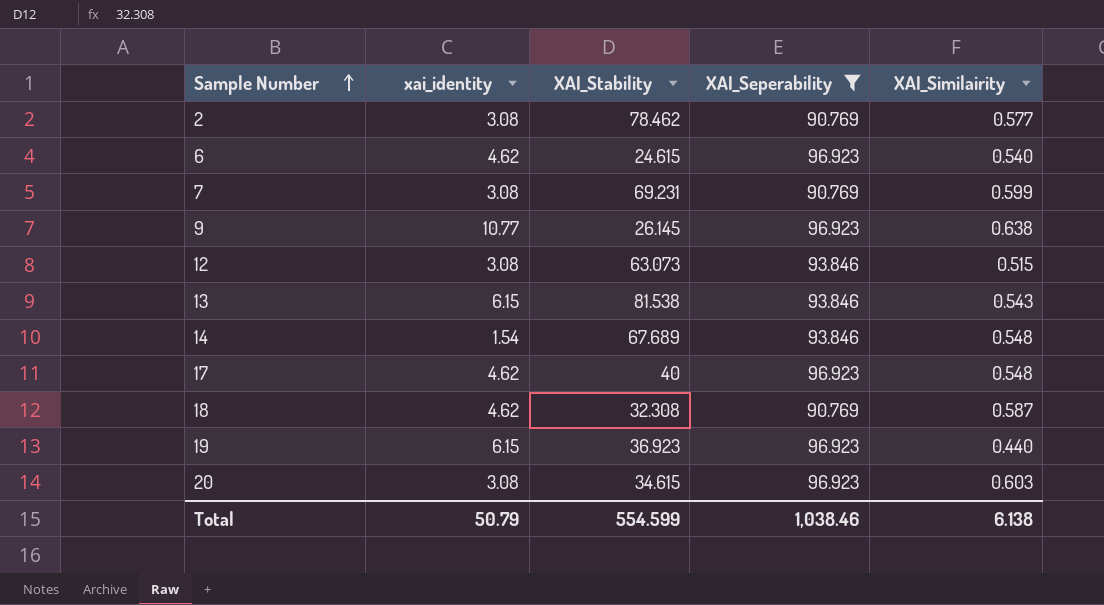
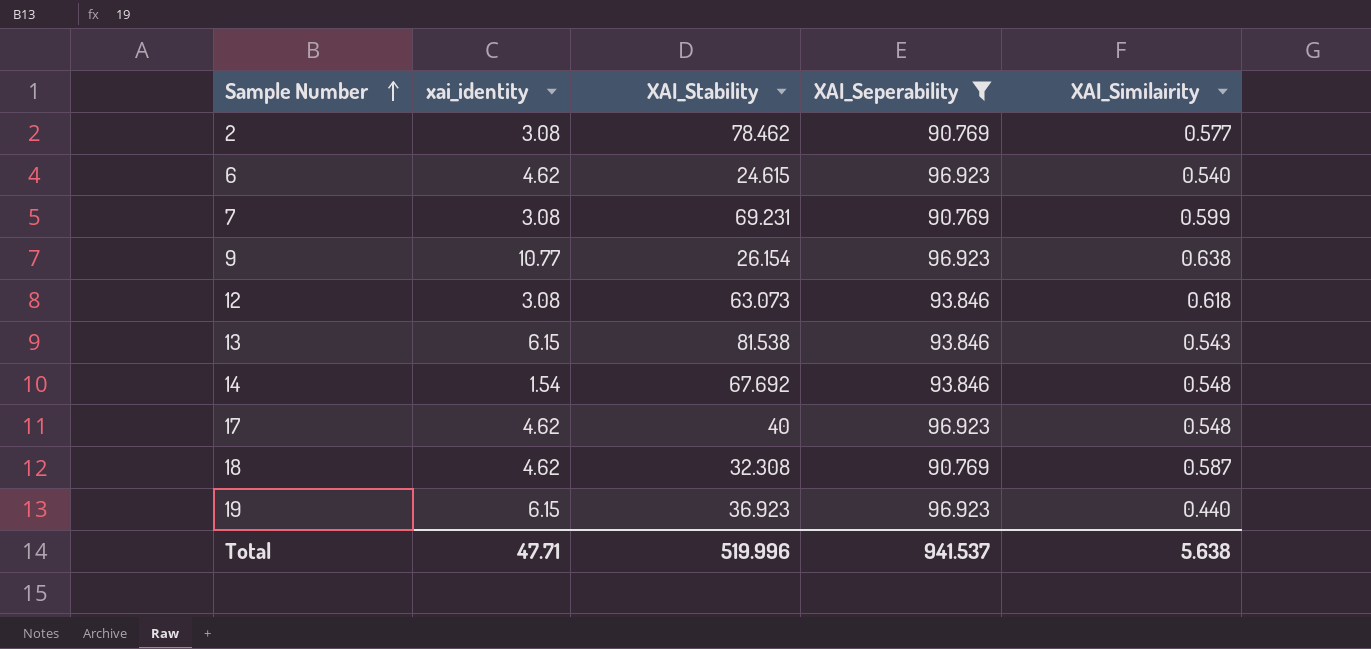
row 20: 3.08 | 34.615 | 96.923 | 0.603 -> none
9 | XAI_Stability: 26.145 -> 26.154
12 | XAI_Similairity: 0.515 -> 0.618
14 | XAI_Stability: 67.689 -> 67.692
Total | xai_identity: 50.79 -> 47.71
Total | XAI_Stability: 554.599 -> 519.996
Total | XAI_Seperability: 1,038.46 -> 941.537
Total | XAI_Similairity: 6.138 -> 5.638

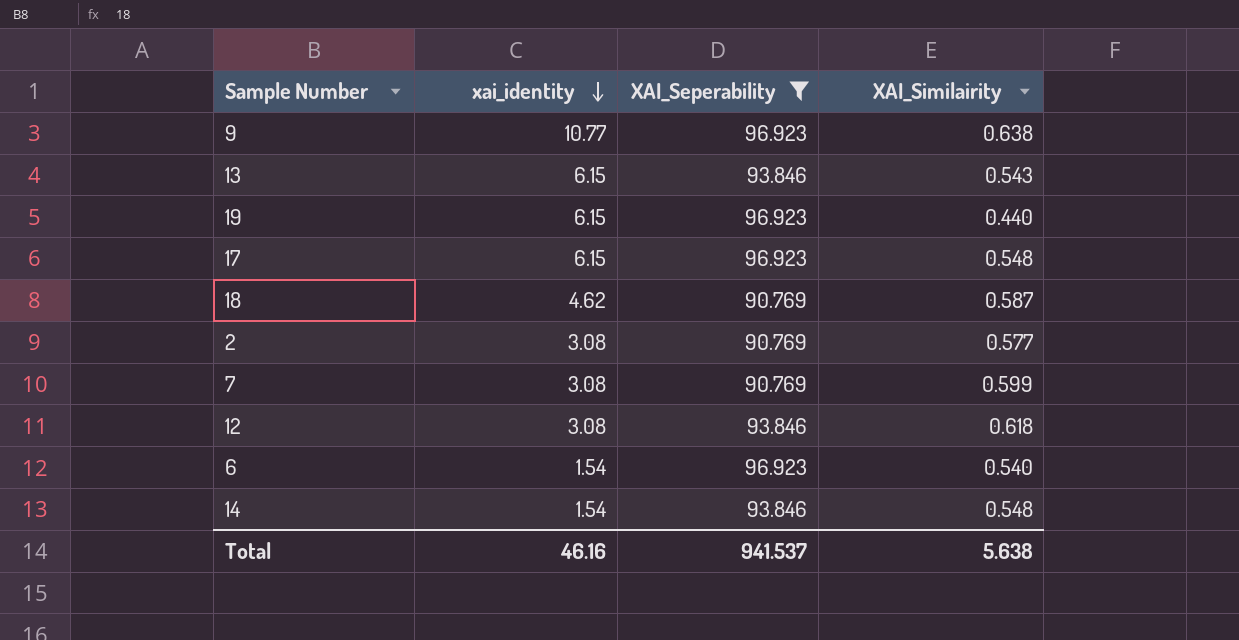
row order: Sample Number ascending -> xai_identity descending
column XAI_Stability | position: 3 -> none
17 | xai_identity: 4.62 -> 6.15
6 | xai_identity: 4.62 -> 1.54
Total | xai_identity: 47.71 -> 46.16

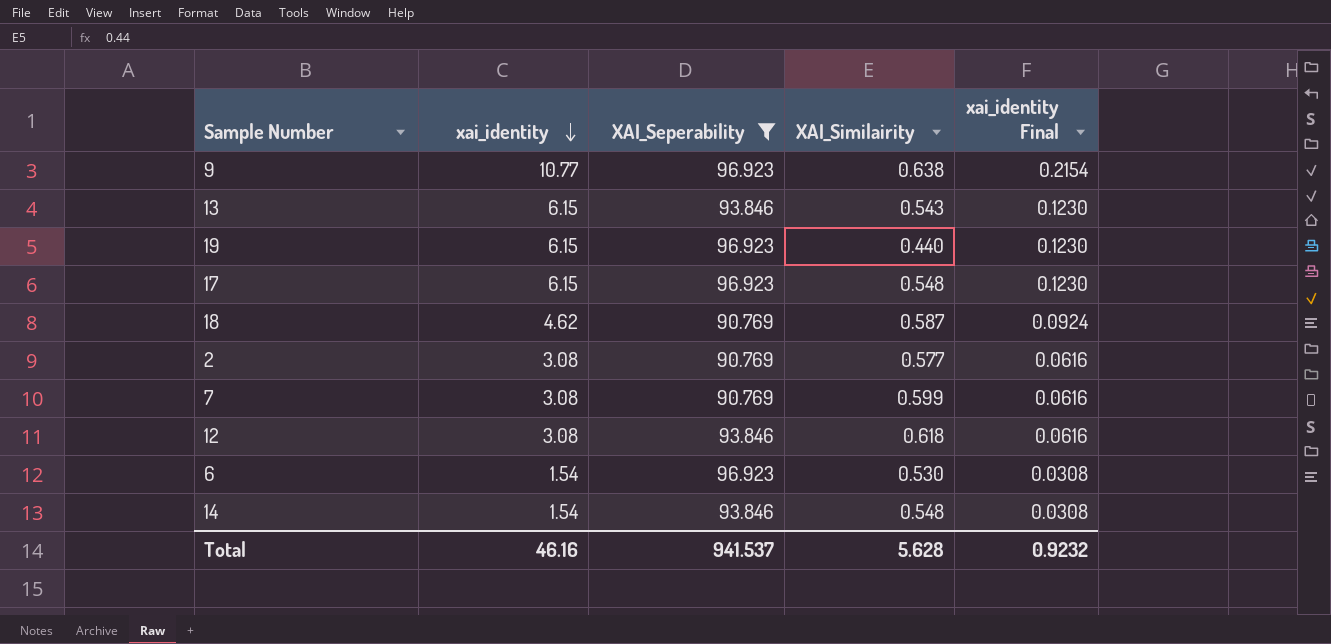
column xai_identity Final | formula: none -> [xai_identity] * 0.02
6 | XAI_Similairity: 0.540 -> 0.530
Total | XAI_Similairity: 5.638 -> 5.628

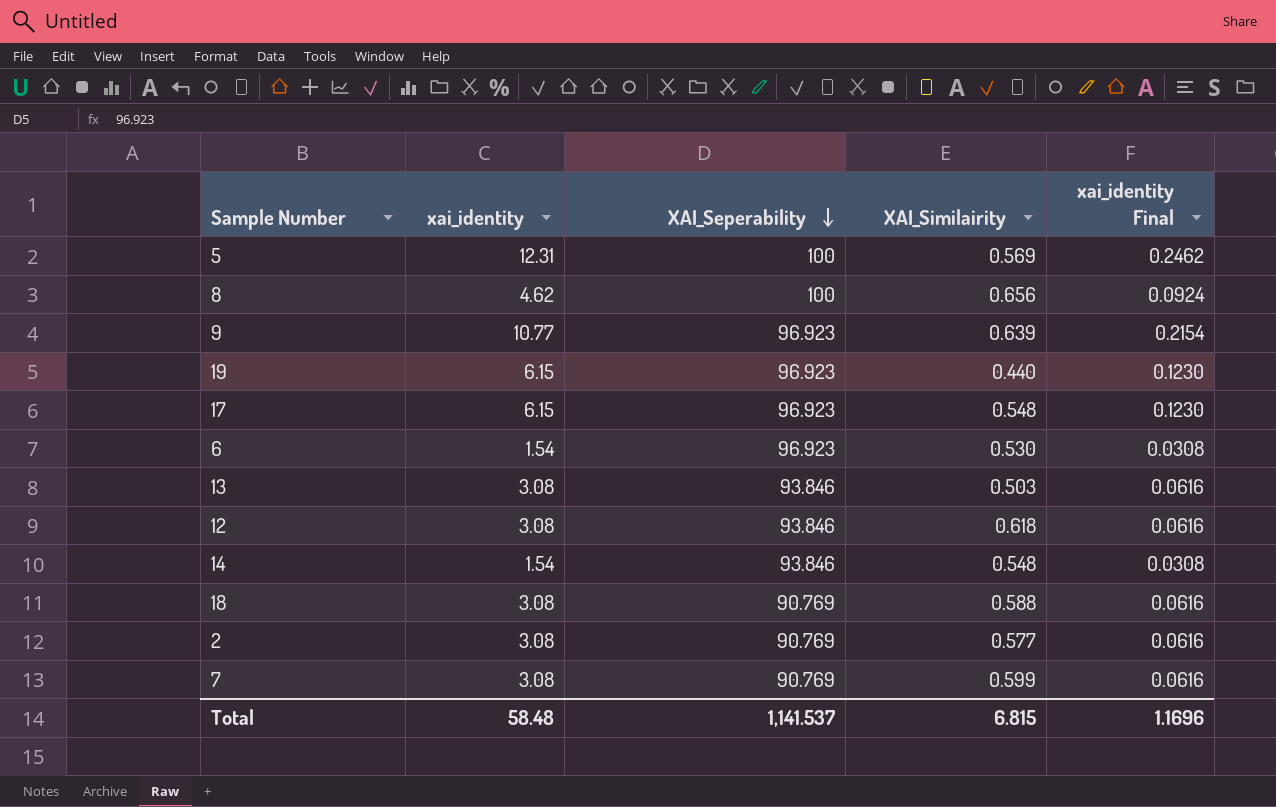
filter: XAI_Seperability != 100 -> none
row order: xai_identity descending -> XAI_Seperability descending
9 | XAI_Similairity: 0.638 -> 0.639
13 | xai_identity: 6.15 -> 3.08
13 | XAI_Similairity: 0.543 -> 0.503
13 | xai_identity Final: 0.1230 -> 0.0616
18 | xai_identity: 4.62 -> 3.08
18 | XAI_Similairity: 0.587 -> 0.588
18 | xai_identity Final: 0.0924 -> 0.0616
Total | xai_identity: 46.16 -> 58.48
Total | XAI_Seperability: 941.537 -> 1,141.537
Total | XAI_Similairity: 5.628 -> 6.815
Total | xai_identity Final: 0.9232 -> 1.1696

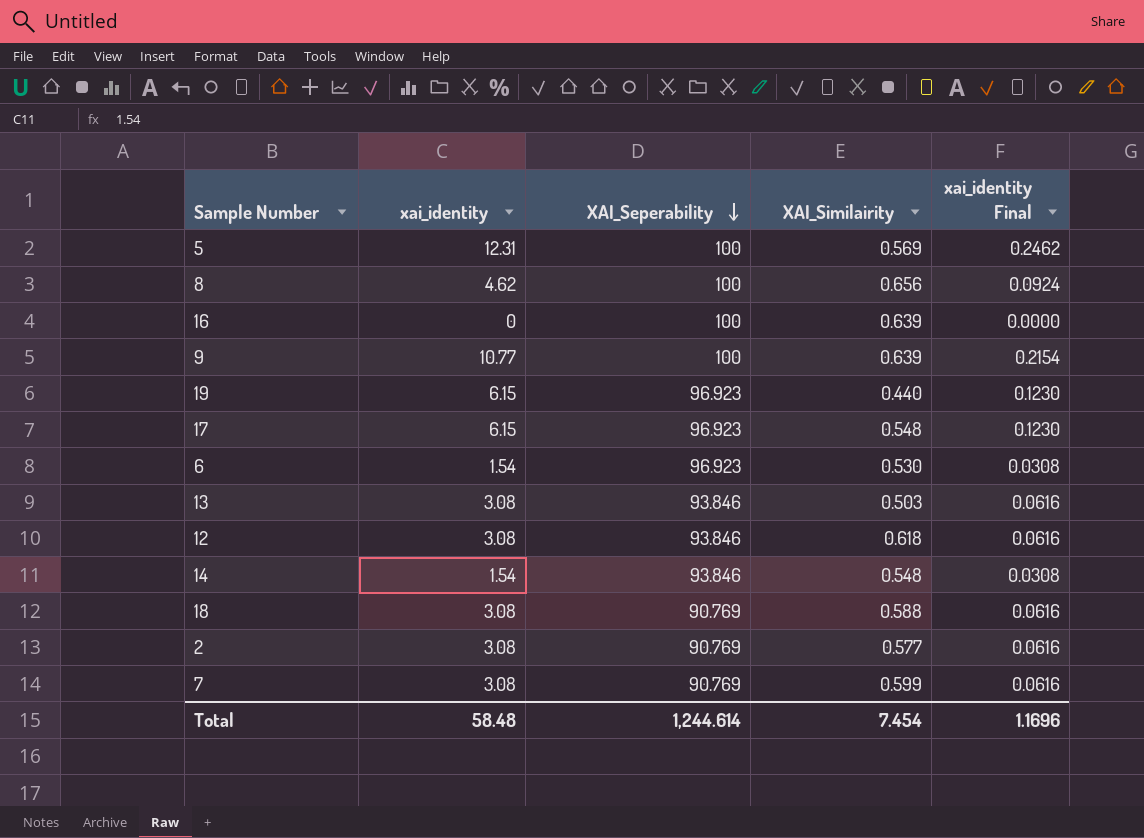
row 16: none -> 0 | 100 | 0.639 | 0.0000
9 | XAI_Seperability: 96.923 -> 100
Total | XAI_Seperability: 1,141.537 -> 1,244.614
Total | XAI_Similairity: 6.815 -> 7.454

